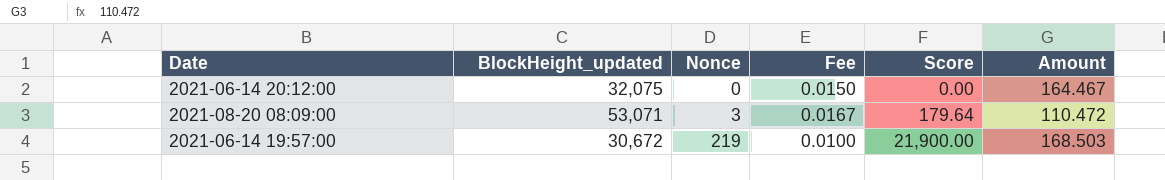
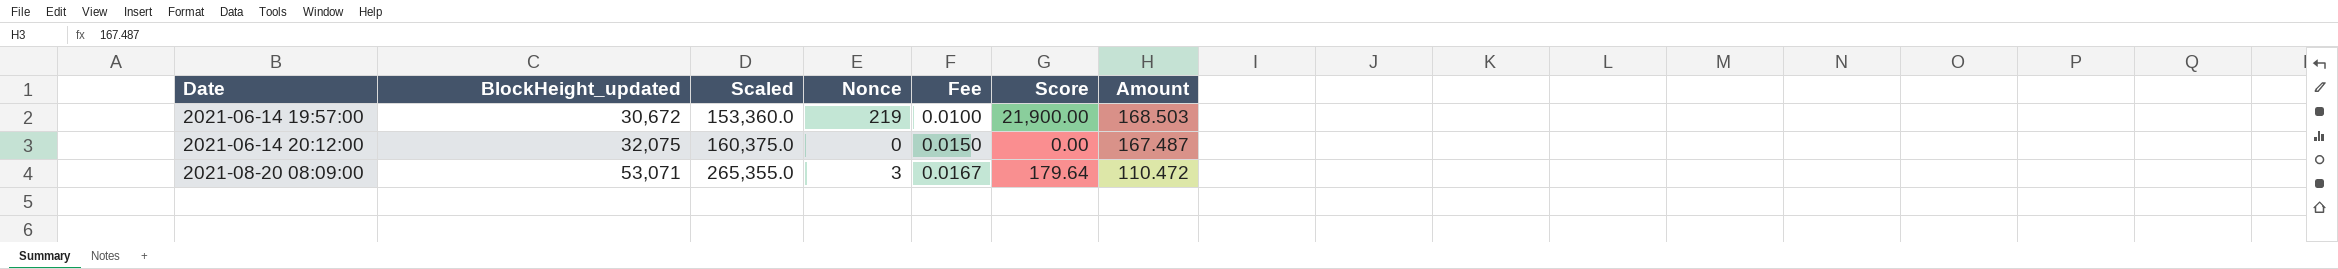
row order: Nonce ascending -> Date ascending
column Scaled | formula: none -> [BlockHeight_updated] * 5
2021-06-14 20:12:00 | Amount: 164.467 -> 167.487

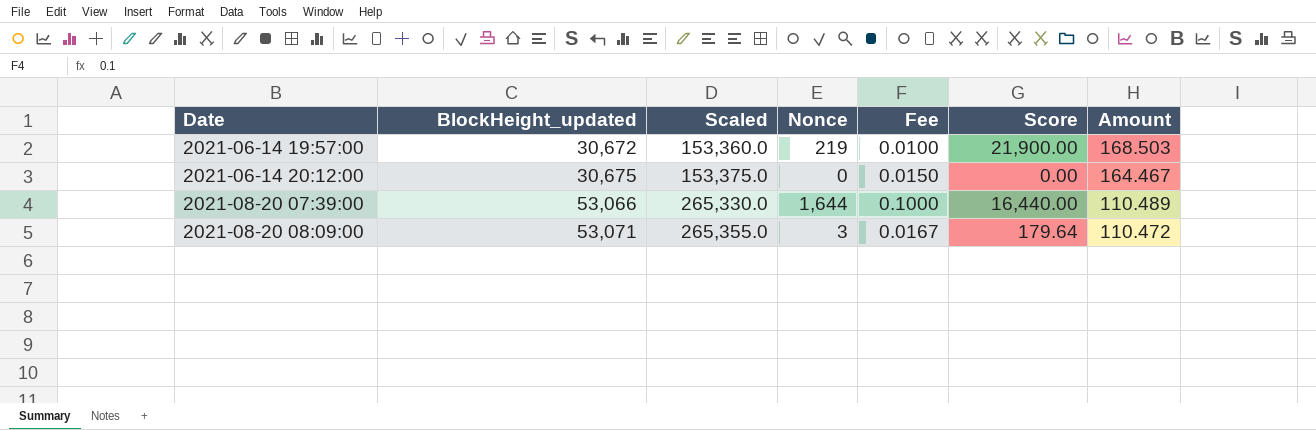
2021-06-14 20:12:00 | BlockHeight_updated: 32,075 -> 30,675
2021-06-14 20:12:00 | Scaled: 160,375.0 -> 153,375.0
2021-06-14 20:12:00 | Amount: 167.487 -> 164.467
row 2021-08-20 07:39:00: none -> 53,066 | 265,330.0 | 1,644 | 0.1000 | 16,440.00 | 110.489

